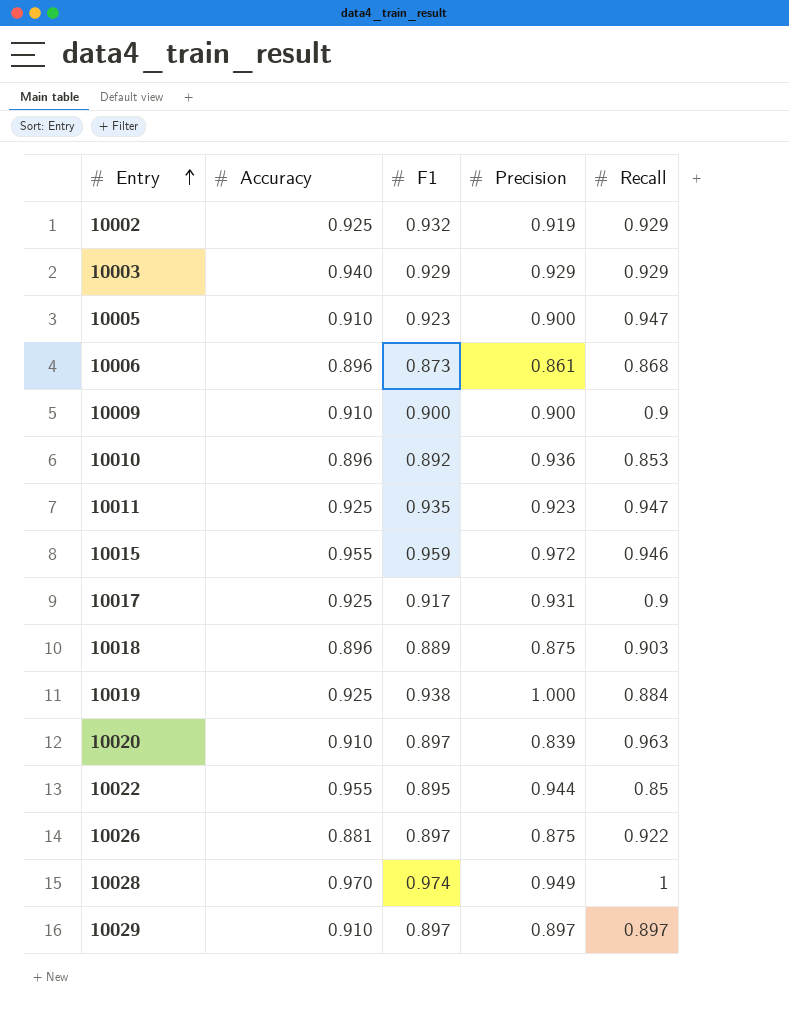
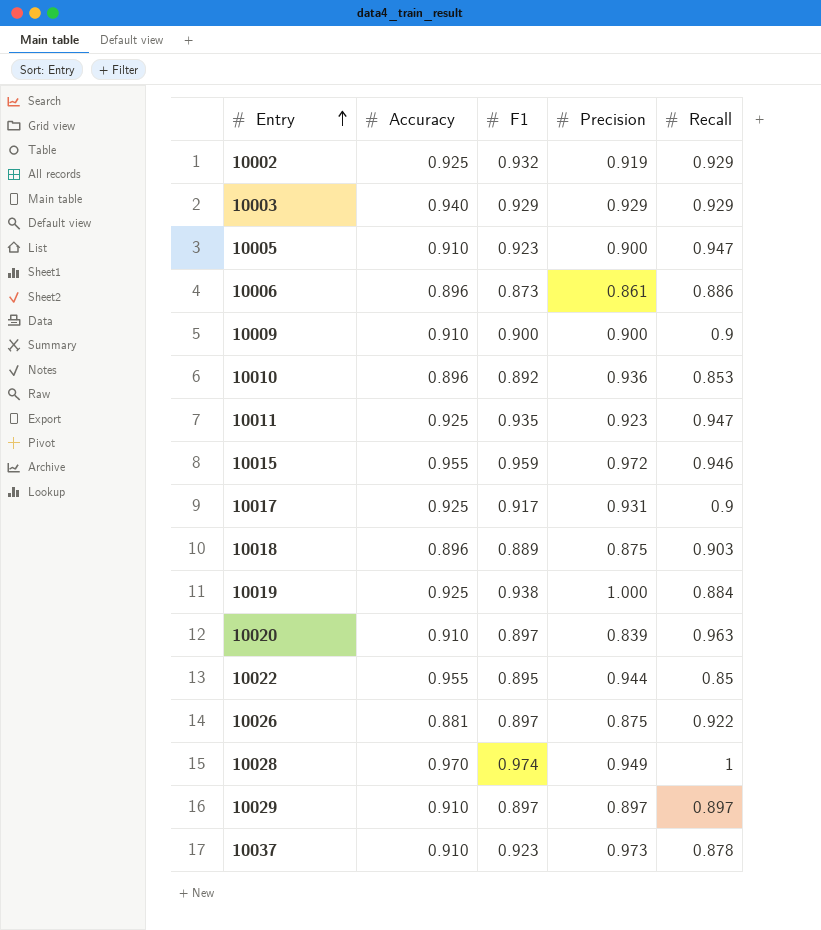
10006 | Recall: 0.868 -> 0.886
row 10037: none -> 0.910 | 0.923 | 0.973 | 0.878

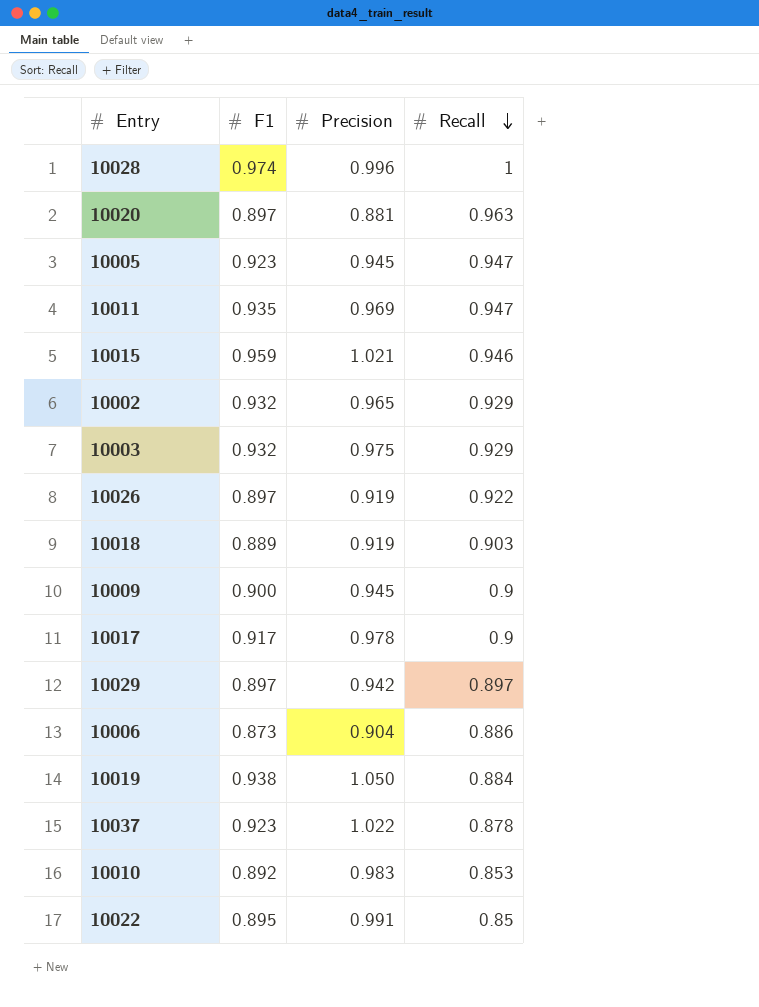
row order: Entry ascending -> Recall descending
column Accuracy | position: 2 -> none
10028 | Precision: 0.949 -> 0.996
10020 | Precision: 0.839 -> 0.881
10005 | Precision: 0.900 -> 0.945
10011 | Precision: 0.923 -> 0.969
10015 | Precision: 0.972 -> 1.021
10002 | Precision: 0.919 -> 0.965
10003 | F1: 0.929 -> 0.932
10003 | Precision: 0.929 -> 0.975
10026 | Precision: 0.875 -> 0.919
10018 | Precision: 0.875 -> 0.919
10009 | Precision: 0.900 -> 0.945
10017 | Precision: 0.931 -> 0.978
10029 | Precision: 0.897 -> 0.942
10006 | Precision: 0.861 -> 0.904
10019 | Precision: 1.000 -> 1.050
10037 | Precision: 0.973 -> 1.022
10010 | Precision: 0.936 -> 0.983
10022 | Precision: 0.944 -> 0.991

